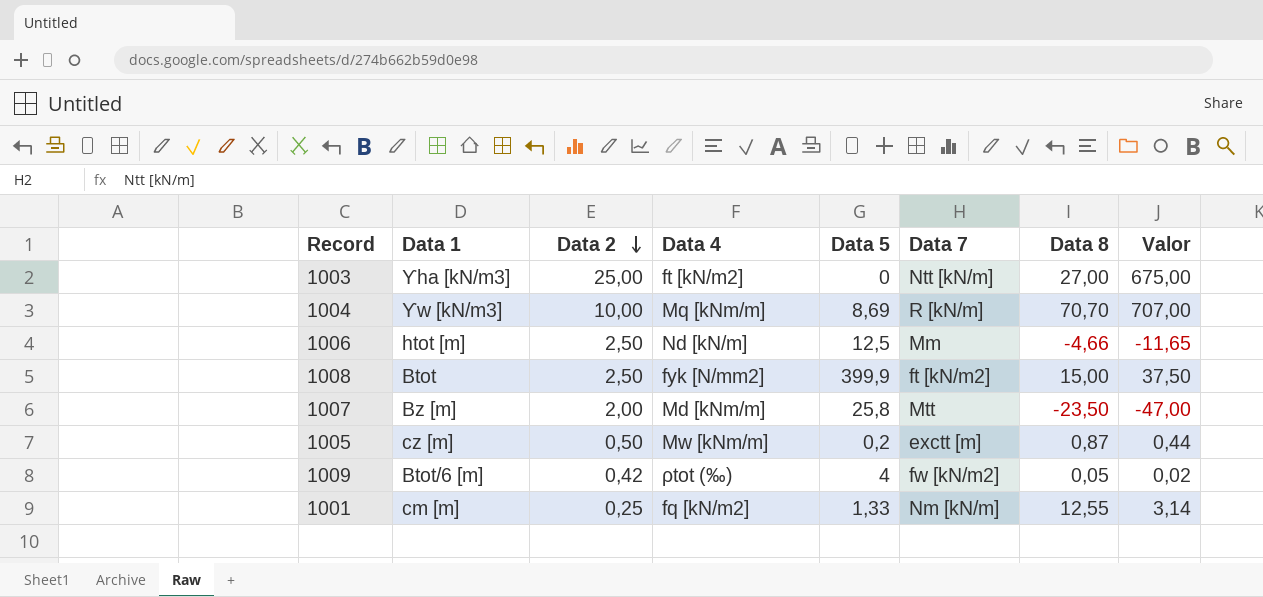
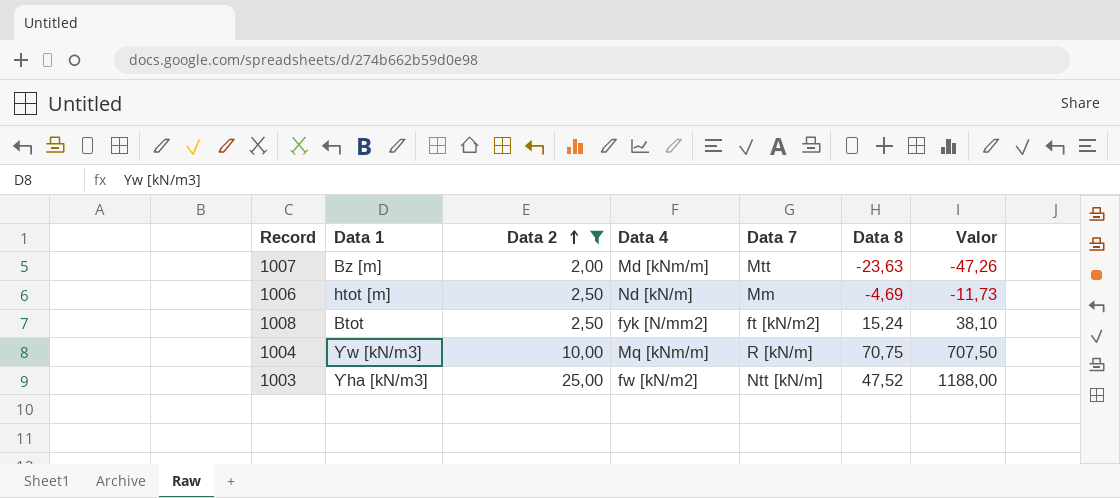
filter: none -> Data 2 >= 2,00
row order: Data 2 descending -> Data 2 ascending
column Data 5 | position: 5 -> none
1007 | Data 8: -23,50 -> -23,63
1007 | Valor: -47,00 -> -47,26
1006 | Data 8: -4,66 -> -4,69
1006 | Valor: -11,65 -> -11,73
1008 | Data 8: 15,00 -> 15,24
1008 | Valor: 37,50 -> 38,10
1004 | Data 8: 70,70 -> 70,75
1004 | Valor: 707,00 -> 707,50
1003 | Data 4: ft [kN/m2] -> fw [kN/m2]
1003 | Data 8: 27,00 -> 47,52
1003 | Valor: 675,00 -> 1188,00

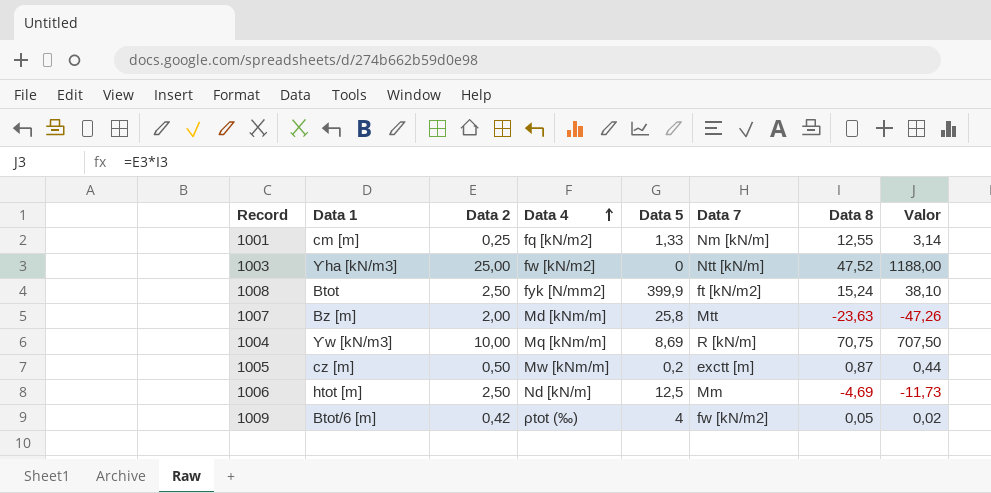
filter: Data 2 >= 2,00 -> none
row order: Data 2 ascending -> Data 4 ascending
column Data 5 | position: none -> 5

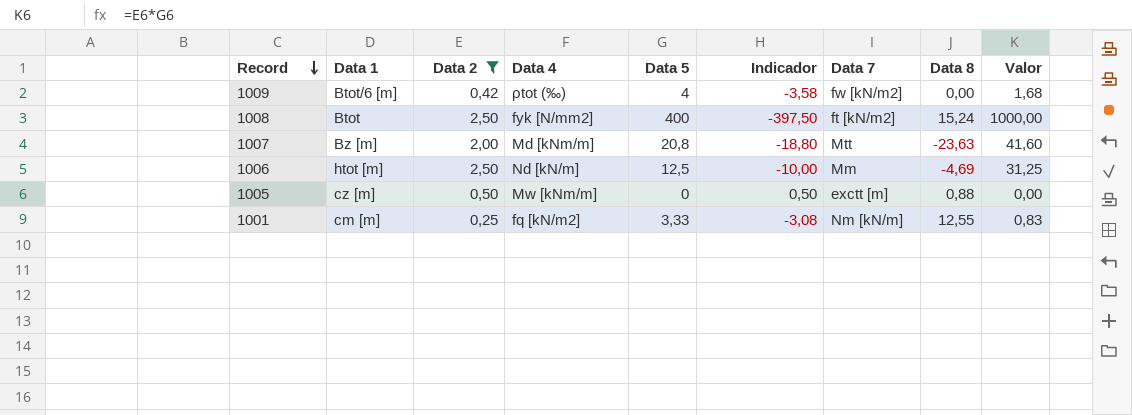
filter: none -> Data 2 <= 2,50
row order: Data 4 ascending -> Record descending
column Indicador | formula: none -> [Data 2] - [Data 5]
column Valor | formula: [Data 2] * [Data 8] -> [Data 2] * [Data 5]
1009 | Data 8: 0,05 -> 0,00
1008 | Data 5: 399,9 -> 400
1007 | Data 5: 25,8 -> 20,8
1005 | Data 5: 0,2 -> 0
1005 | Data 8: 0,87 -> 0,88
1001 | Data 5: 1,33 -> 3,33

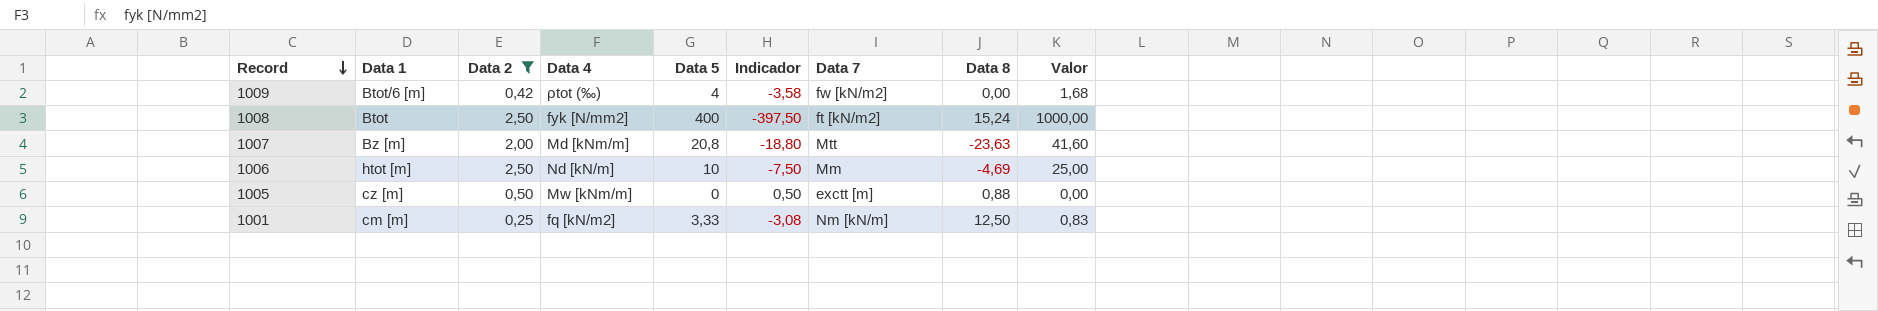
1006 | Data 5: 12,5 -> 10
1006 | Indicador: -10,00 -> -7,50
1006 | Valor: 31,25 -> 25,00
1001 | Data 8: 12,55 -> 12,50

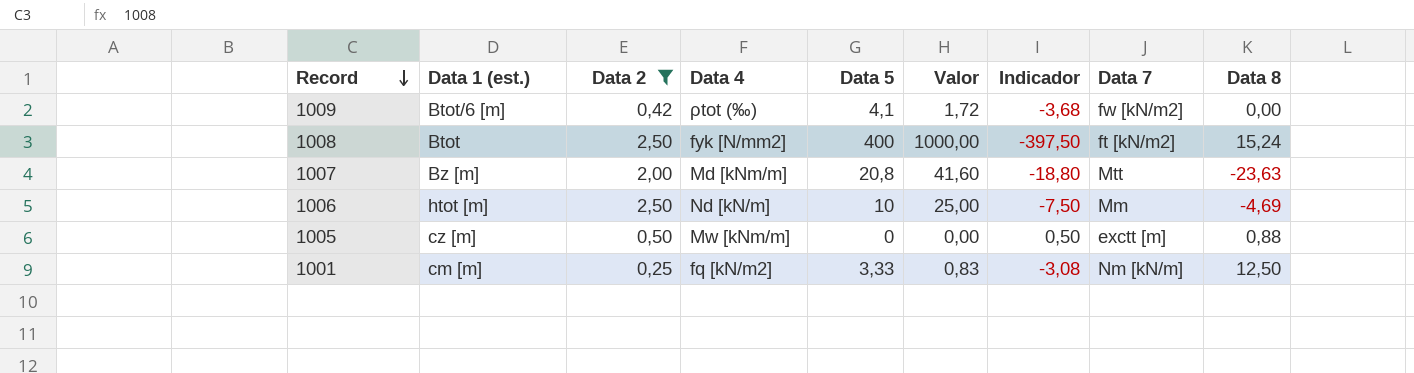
column name: Data 1 -> Data 1 (est.)
column Valor | position: 9 -> 6
1009 | Data 5: 4 -> 4,1
1009 | Valor: 1,68 -> 1,72
1009 | Indicador: -3,58 -> -3,68

